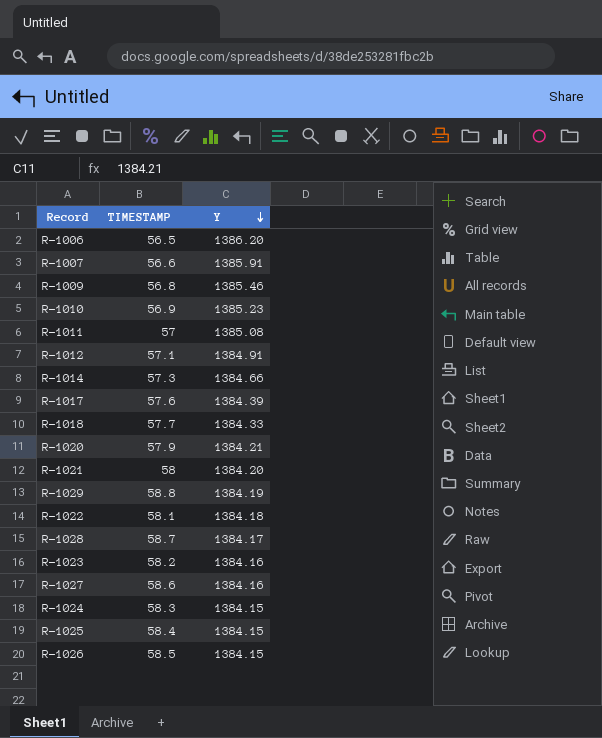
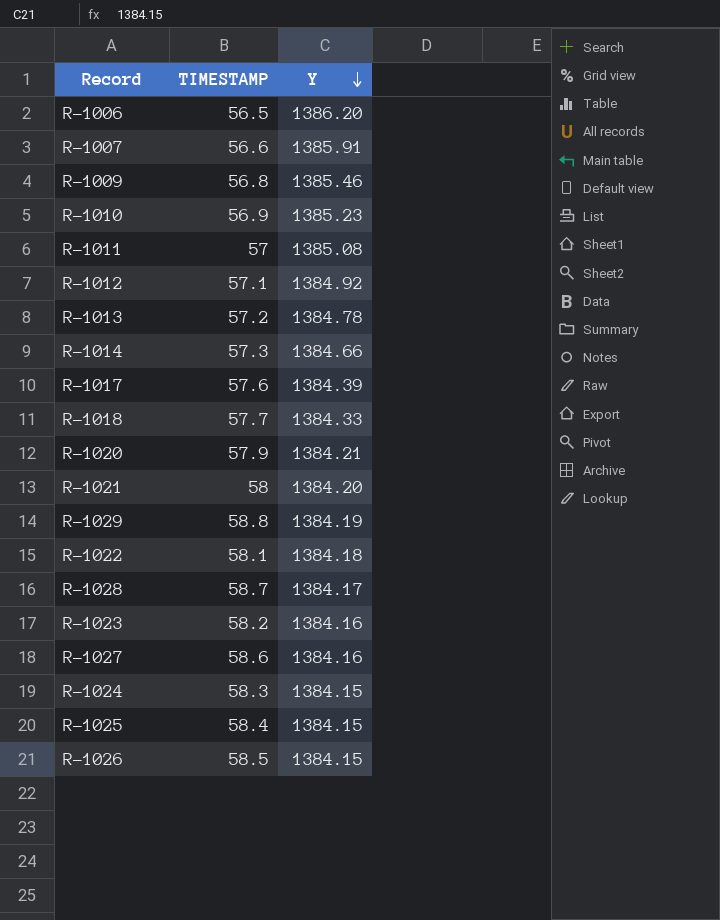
R-1012 | Y: 1384.91 -> 1384.92
row R-1013: none -> 57.2 | 1384.78

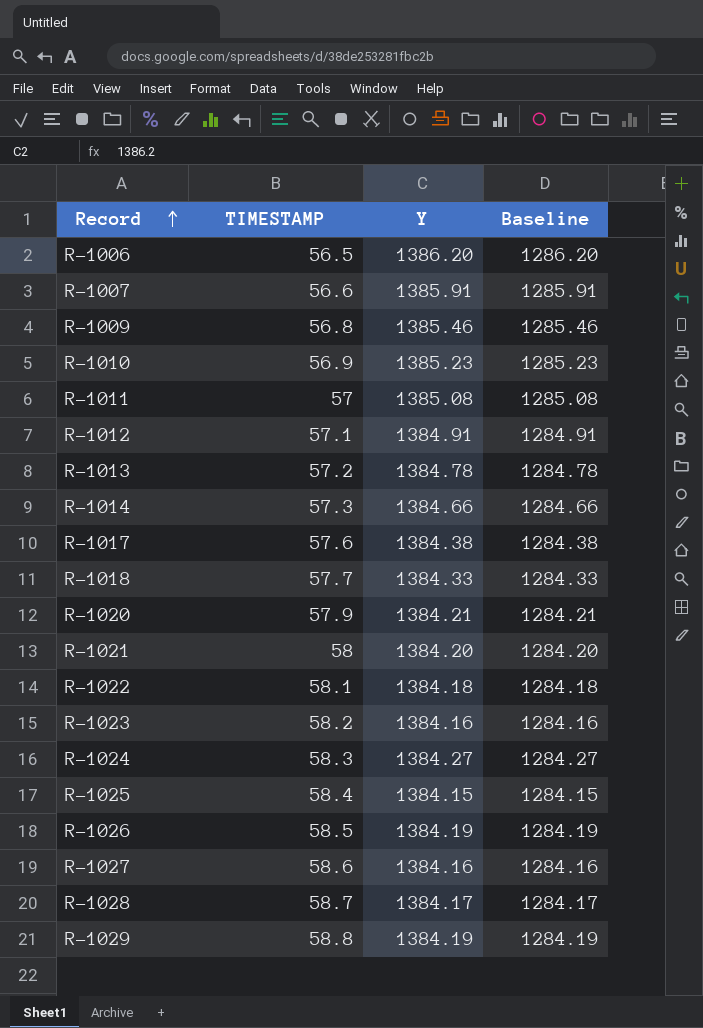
row order: Y descending -> Record ascending
column Baseline | formula: none -> [Y] - 100
R-1012 | Y: 1384.92 -> 1384.91
R-1017 | Y: 1384.39 -> 1384.38
R-1024 | Y: 1384.15 -> 1384.27
R-1026 | Y: 1384.15 -> 1384.19

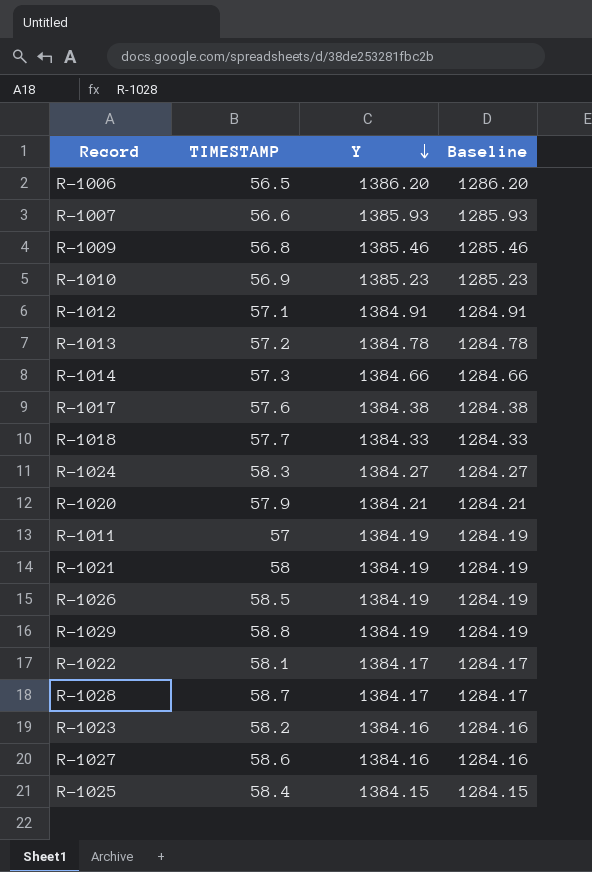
row order: Record ascending -> Y descending
R-1007 | Y: 1385.91 -> 1385.93
R-1007 | Baseline: 1285.91 -> 1285.93
R-1011 | Y: 1385.08 -> 1384.19
R-1011 | Baseline: 1285.08 -> 1284.19
R-1021 | Y: 1384.20 -> 1384.19
R-1021 | Baseline: 1284.20 -> 1284.19
R-1022 | Y: 1384.18 -> 1384.17
R-1022 | Baseline: 1284.18 -> 1284.17

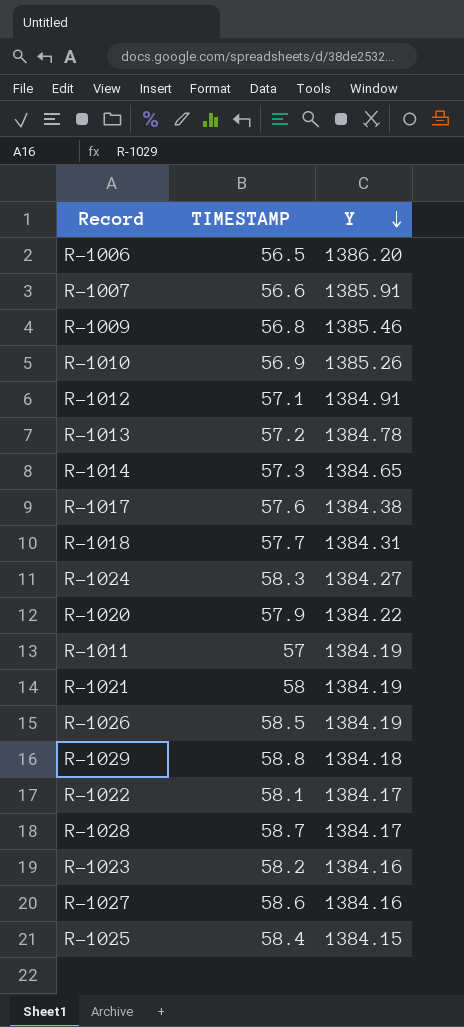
column Baseline | formula: [Y] - 100 -> none
R-1007 | Y: 1385.93 -> 1385.91
R-1010 | Y: 1385.23 -> 1385.26
R-1014 | Y: 1384.66 -> 1384.65
R-1018 | Y: 1384.33 -> 1384.31
R-1020 | Y: 1384.21 -> 1384.22
R-1029 | Y: 1384.19 -> 1384.18

